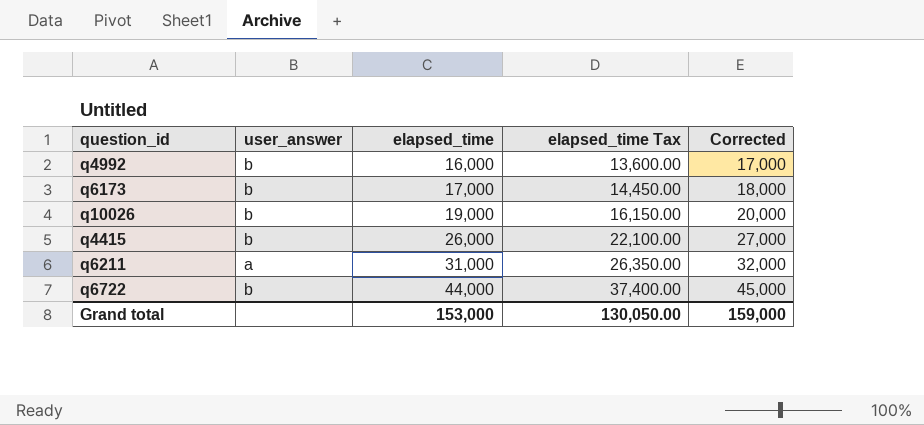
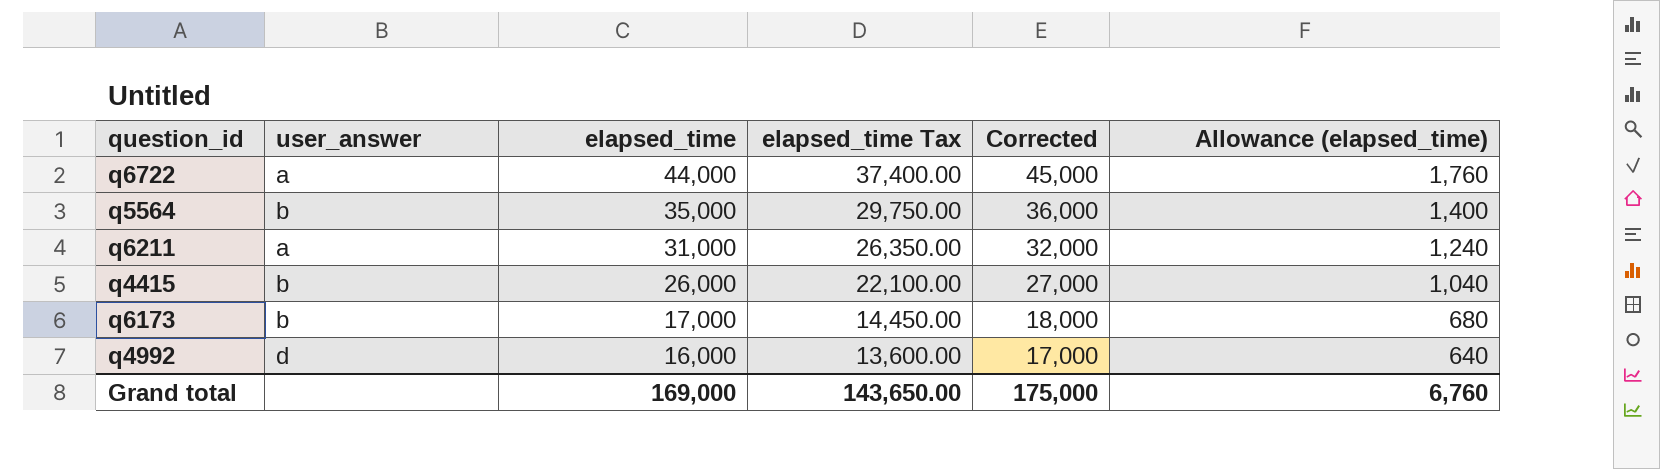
row order: elapsed_time ascending -> elapsed_time descending
column Allowance (elapsed_time) | formula: none -> [elapsed_time] * 0.04
row q10026: b | 19,000 | 16,150.00 | 20,000 -> none
q6722 | user_answer: b -> a
row q5564: none -> b | 35,000 | 29,750.00 | 36,000 | 1,400
q4992 | user_answer: b -> d
Grand total | elapsed_time: 153,000 -> 169,000
Grand total | elapsed_time Tax: 130,050.00 -> 143,650.00
Grand total | Corrected: 159,000 -> 175,000

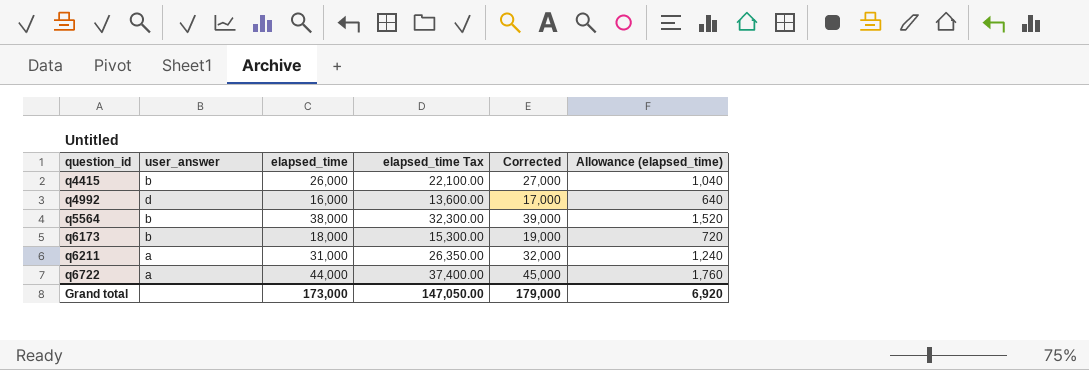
row order: elapsed_time descending -> question_id ascending
q5564 | elapsed_time: 35,000 -> 38,000
q5564 | elapsed_time Tax: 29,750.00 -> 32,300.00
q5564 | Corrected: 36,000 -> 39,000
q5564 | Allowance (elapsed_time): 1,400 -> 1,520
q6173 | elapsed_time: 17,000 -> 18,000
q6173 | elapsed_time Tax: 14,450.00 -> 15,300.00
q6173 | Corrected: 18,000 -> 19,000
q6173 | Allowance (elapsed_time): 680 -> 720
Grand total | elapsed_time: 169,000 -> 173,000
Grand total | elapsed_time Tax: 143,650.00 -> 147,050.00
Grand total | Corrected: 175,000 -> 179,000
Grand total | Allowance (elapsed_time): 6,760 -> 6,920

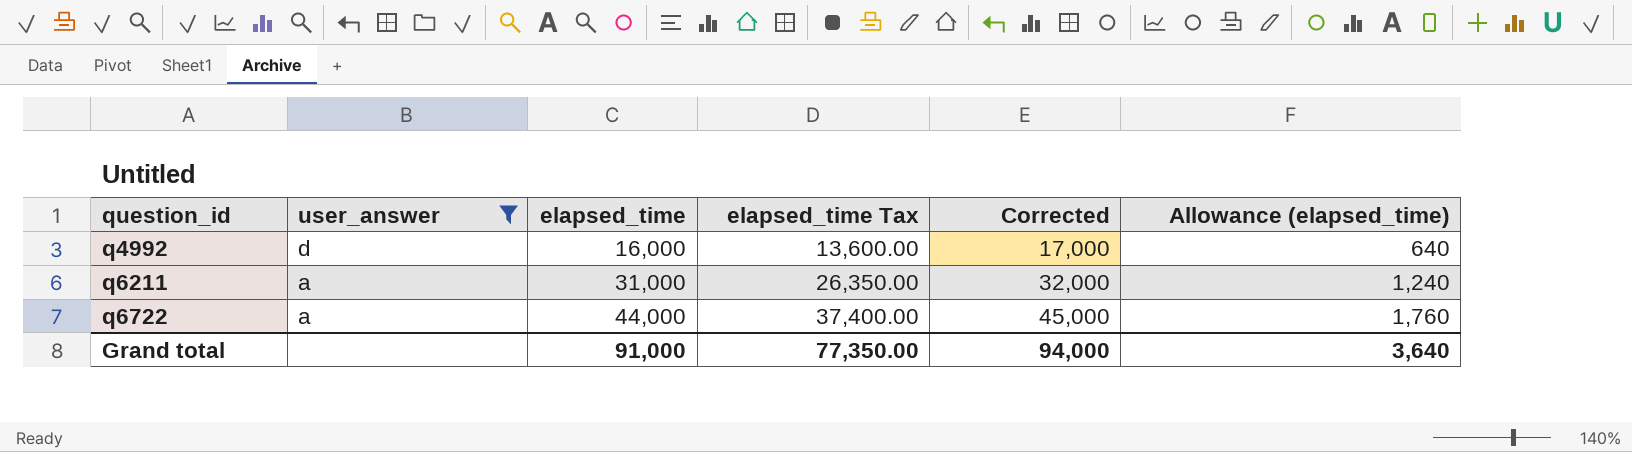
filter: none -> user_answer != b
Grand total | elapsed_time: 173,000 -> 91,000
Grand total | elapsed_time Tax: 147,050.00 -> 77,350.00
Grand total | Corrected: 179,000 -> 94,000
Grand total | Allowance (elapsed_time): 6,920 -> 3,640

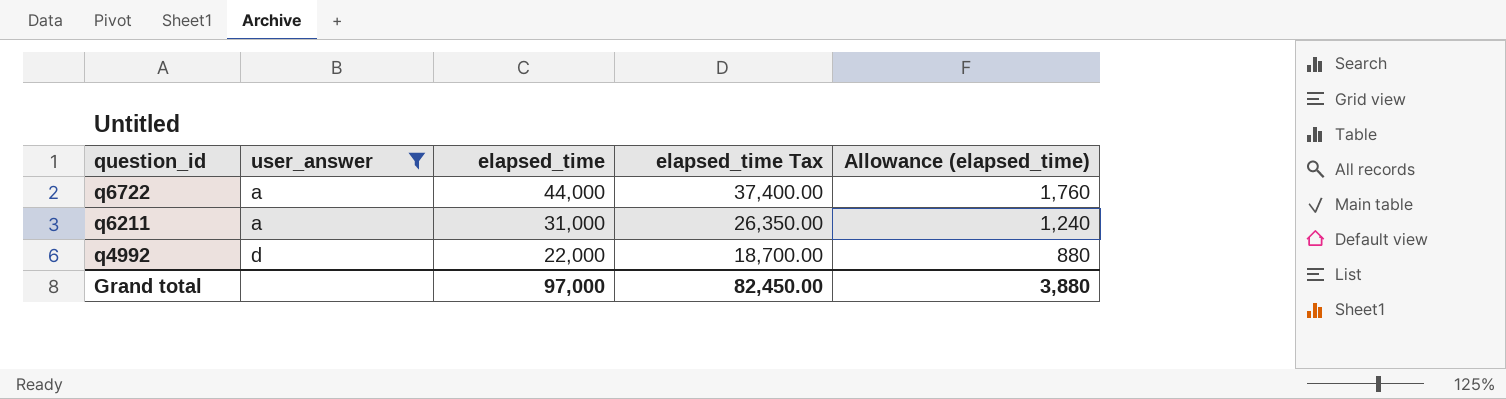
row order: question_id ascending -> question_id descending
column Corrected | formula: [elapsed_time] + 1000 -> none
q4992 | elapsed_time: 16,000 -> 22,000
q4992 | elapsed_time Tax: 13,600.00 -> 18,700.00
q4992 | Allowance (elapsed_time): 640 -> 880
Grand total | elapsed_time: 91,000 -> 97,000
Grand total | elapsed_time Tax: 77,350.00 -> 82,450.00
Grand total | Allowance (elapsed_time): 3,640 -> 3,880

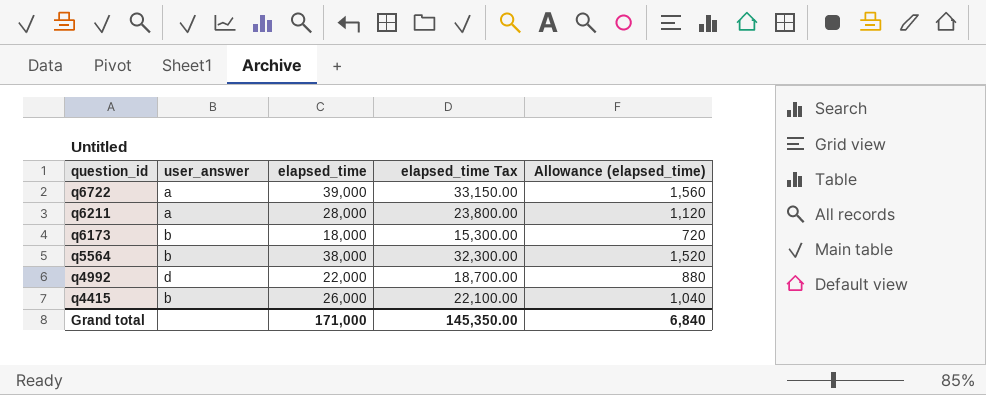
filter: user_answer != b -> none
q6722 | elapsed_time: 44,000 -> 39,000
q6722 | elapsed_time Tax: 37,400.00 -> 33,150.00
q6722 | Allowance (elapsed_time): 1,760 -> 1,560
q6211 | elapsed_time: 31,000 -> 28,000
q6211 | elapsed_time Tax: 26,350.00 -> 23,800.00
q6211 | Allowance (elapsed_time): 1,240 -> 1,120
Grand total | elapsed_time: 97,000 -> 171,000
Grand total | elapsed_time Tax: 82,450.00 -> 145,350.00
Grand total | Allowance (elapsed_time): 3,880 -> 6,840

